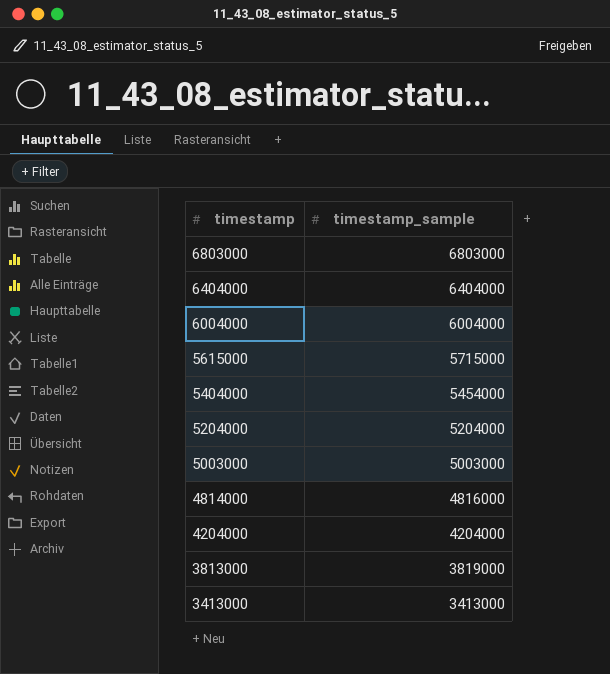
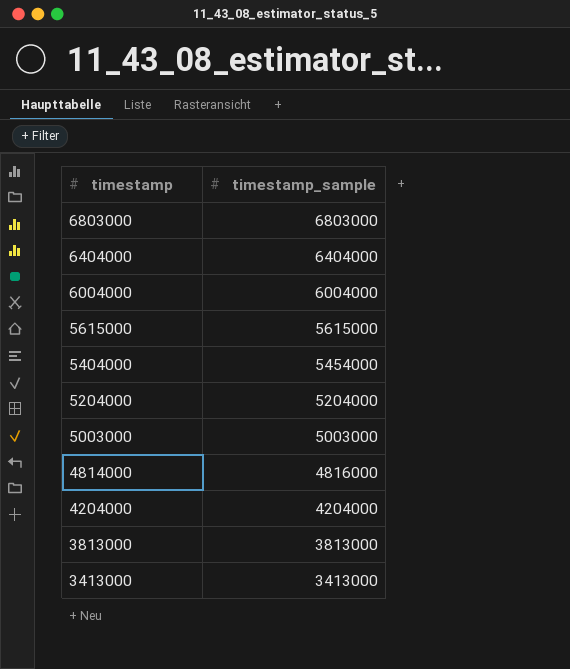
5615000 | timestamp_sample: 5715000 -> 5615000
3813000 | timestamp_sample: 3819000 -> 3813000

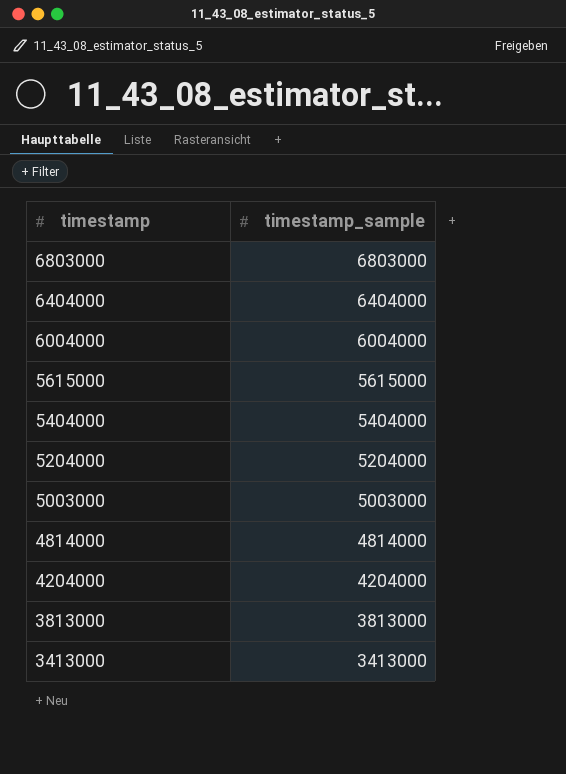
5404000 | timestamp_sample: 5454000 -> 5404000
4814000 | timestamp_sample: 4816000 -> 4814000

